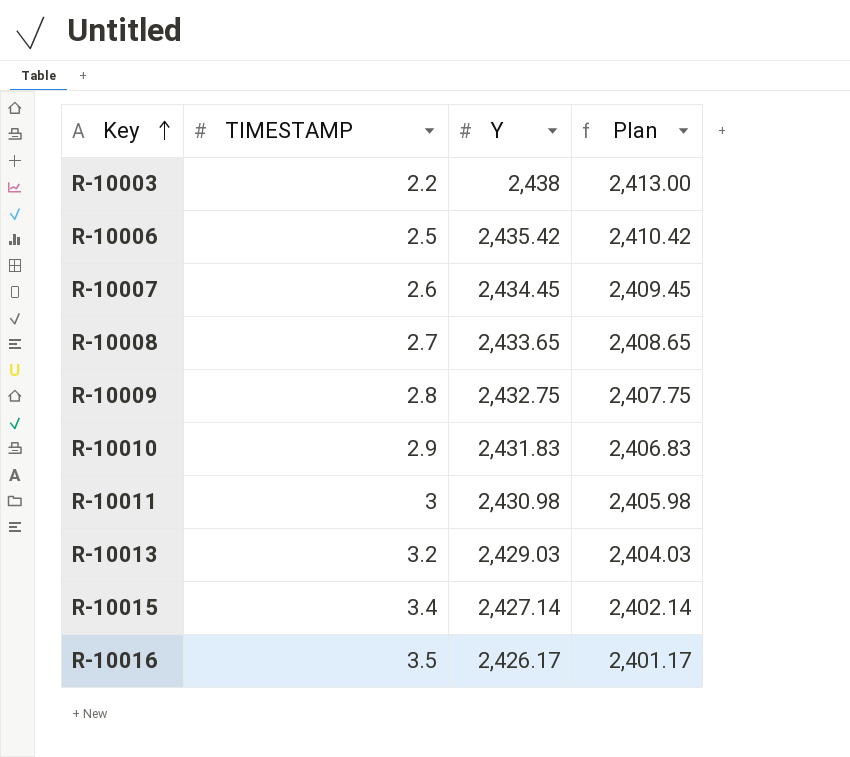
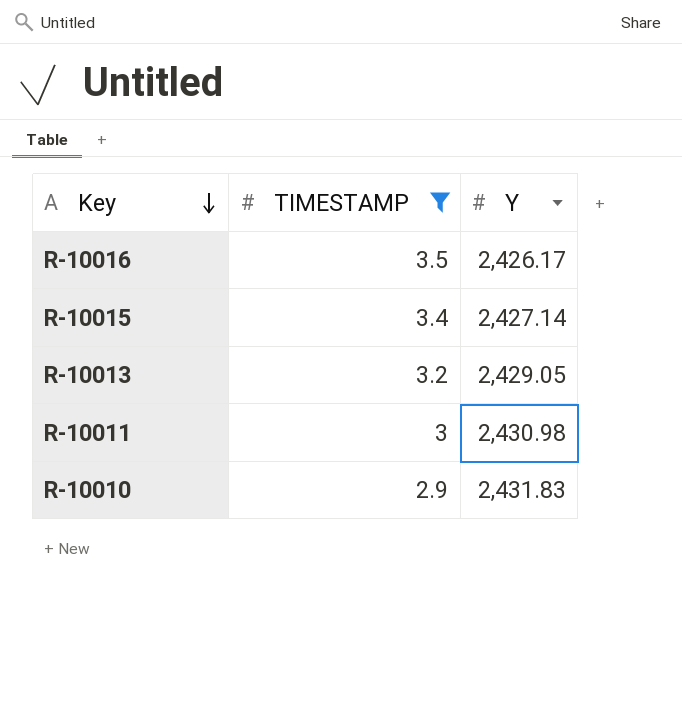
filter: none -> TIMESTAMP >= 2.9
row order: Key ascending -> Key descending
column Plan | formula: [Y] - 25 -> none
R-10013 | Y: 2,429.03 -> 2,429.05

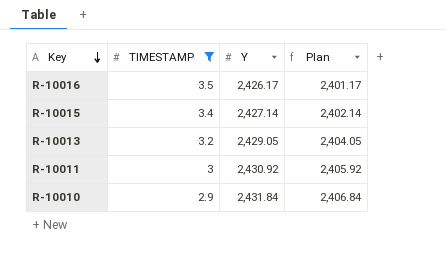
column Plan | formula: none -> [Y] - 25
R-10011 | Y: 2,430.98 -> 2,430.92
R-10010 | Y: 2,431.83 -> 2,431.84

